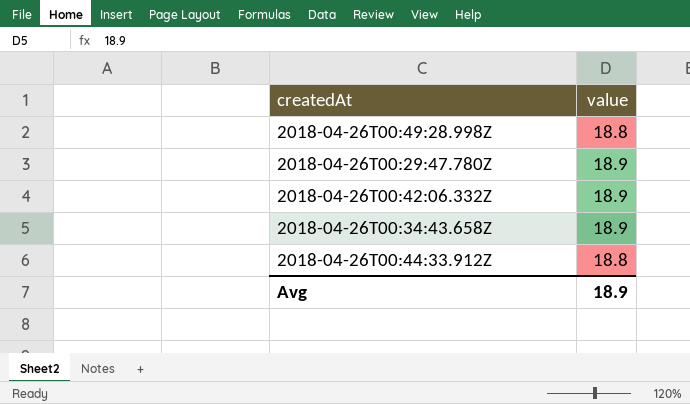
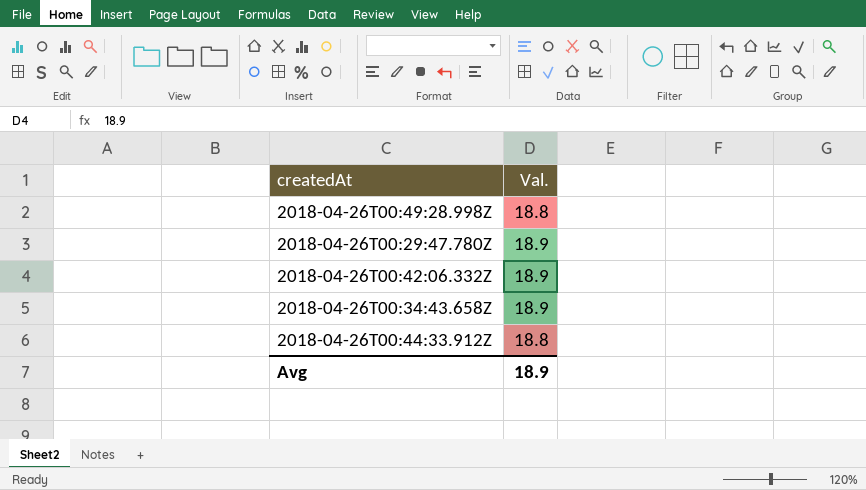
column name: value -> Val.

